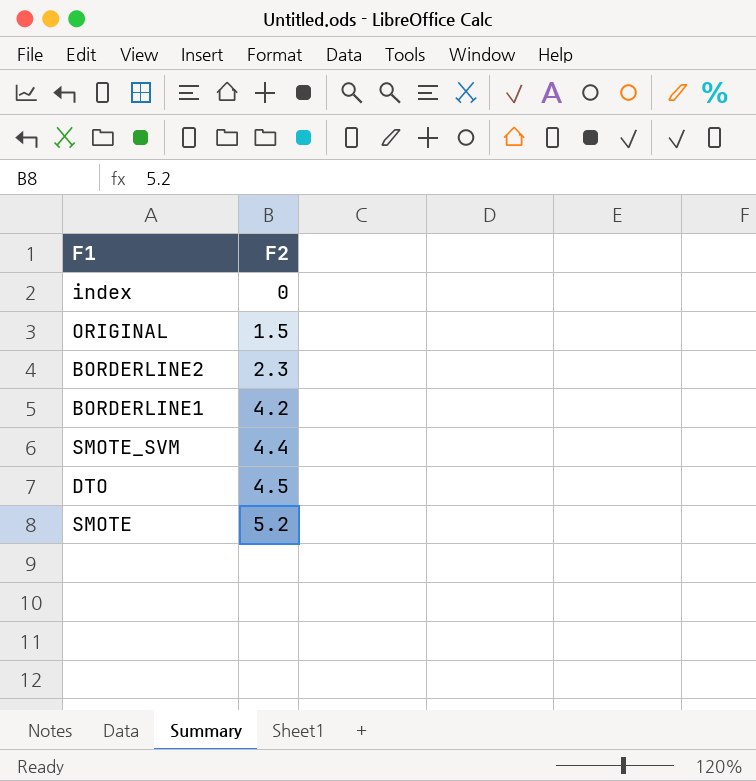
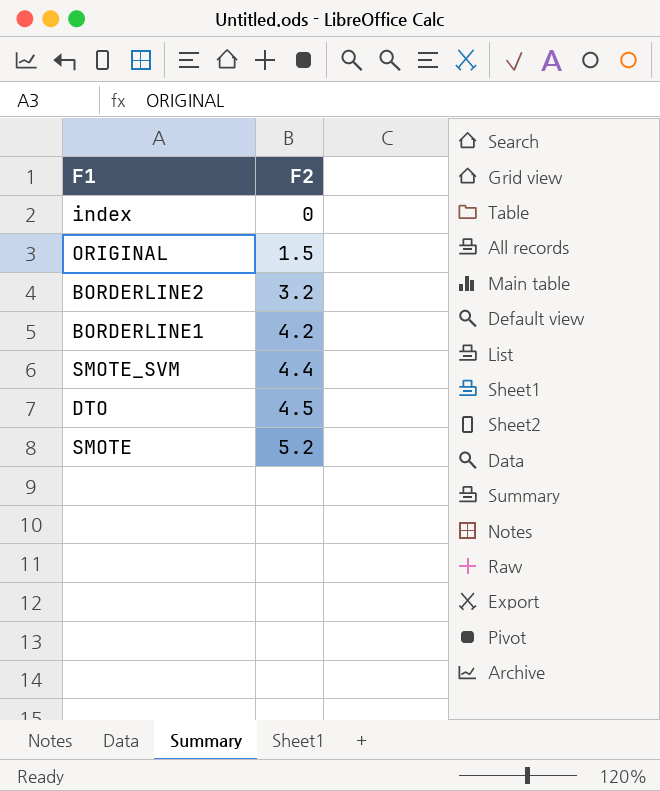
BORDERLINE2 | F2: 2.3 -> 3.2

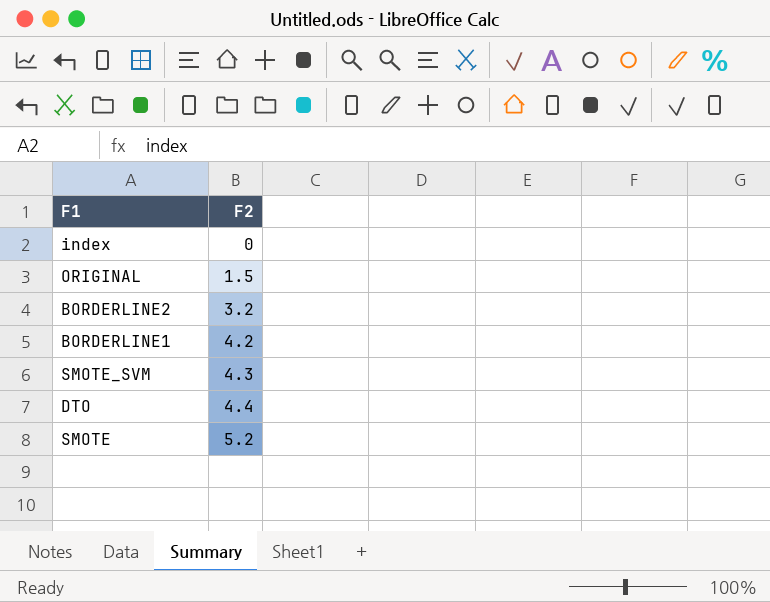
SMOTE_SVM | F2: 4.4 -> 4.3
DTO | F2: 4.5 -> 4.4

